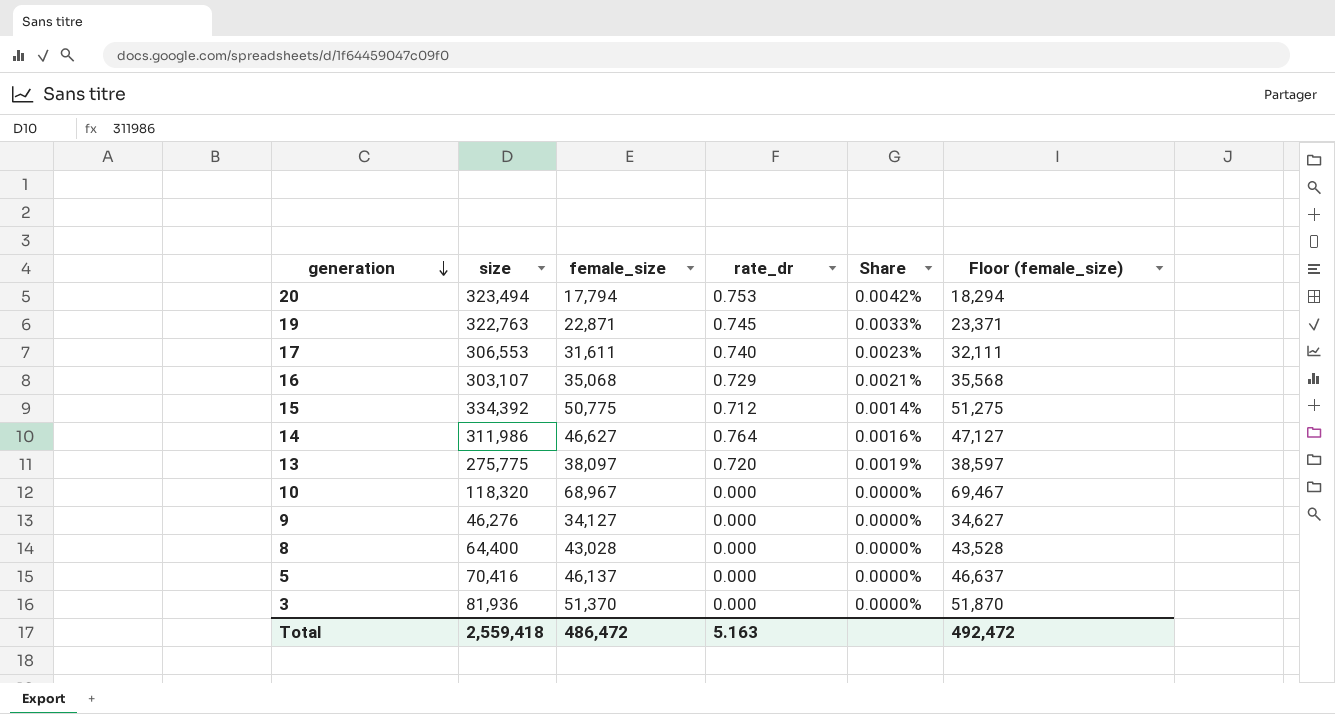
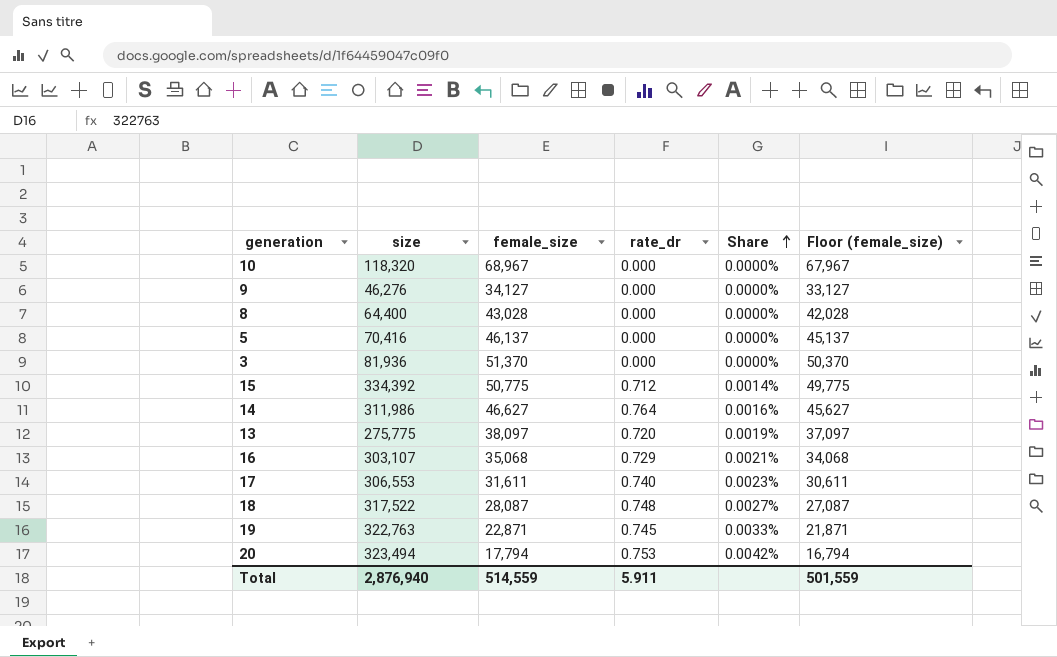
row order: generation descending -> Share ascending
column Floor (female_size) | formula: [female_size] + 500 -> [female_size] - 1000
row 18: none -> 317,522 | 28,087 | 0.748 | 0.0027% | 27,087
Total | size: 2,559,418 -> 2,876,940
Total | female_size: 486,472 -> 514,559
Total | rate_dr: 5.163 -> 5.911
Total | Floor (female_size): 492,472 -> 501,559

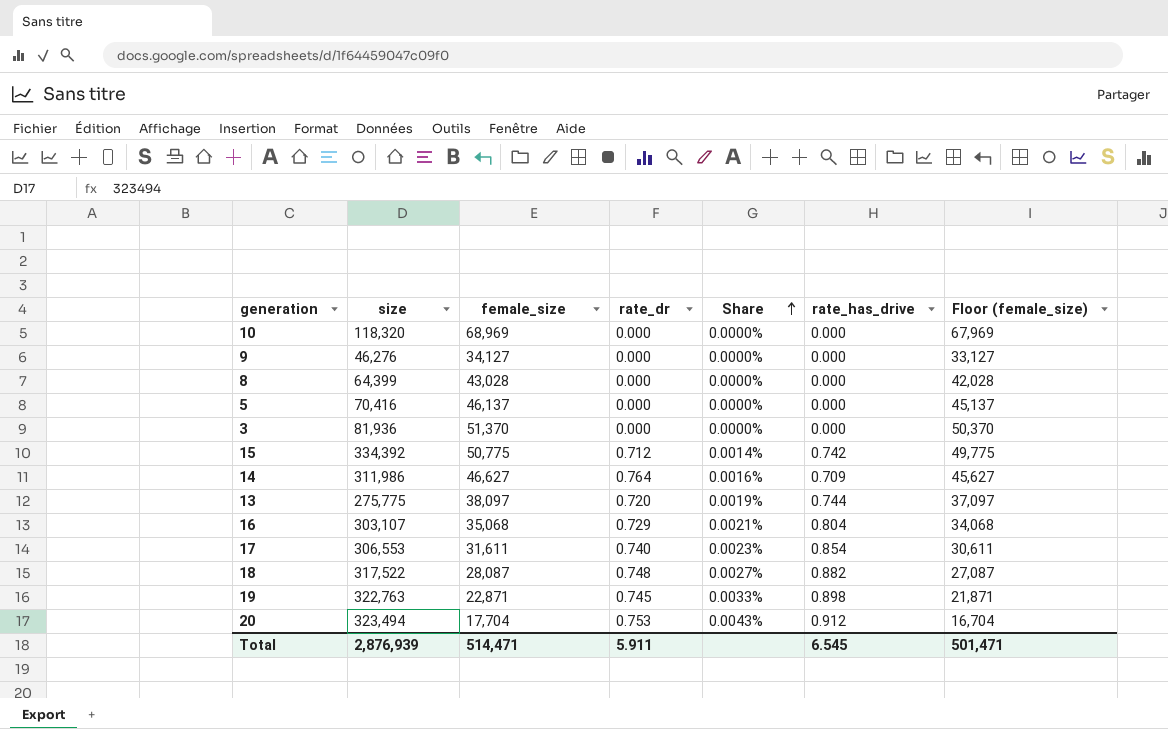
column rate_has_drive | position: none -> 6
10 | female_size: 68,967 -> 68,969
10 | Floor (female_size): 67,967 -> 67,969
8 | size: 64,400 -> 64,399
20 | female_size: 17,794 -> 17,704
20 | Share: 0.0042% -> 0.0043%
20 | Floor (female_size): 16,794 -> 16,704
Total | size: 2,876,940 -> 2,876,939
Total | female_size: 514,559 -> 514,471
Total | Floor (female_size): 501,559 -> 501,471

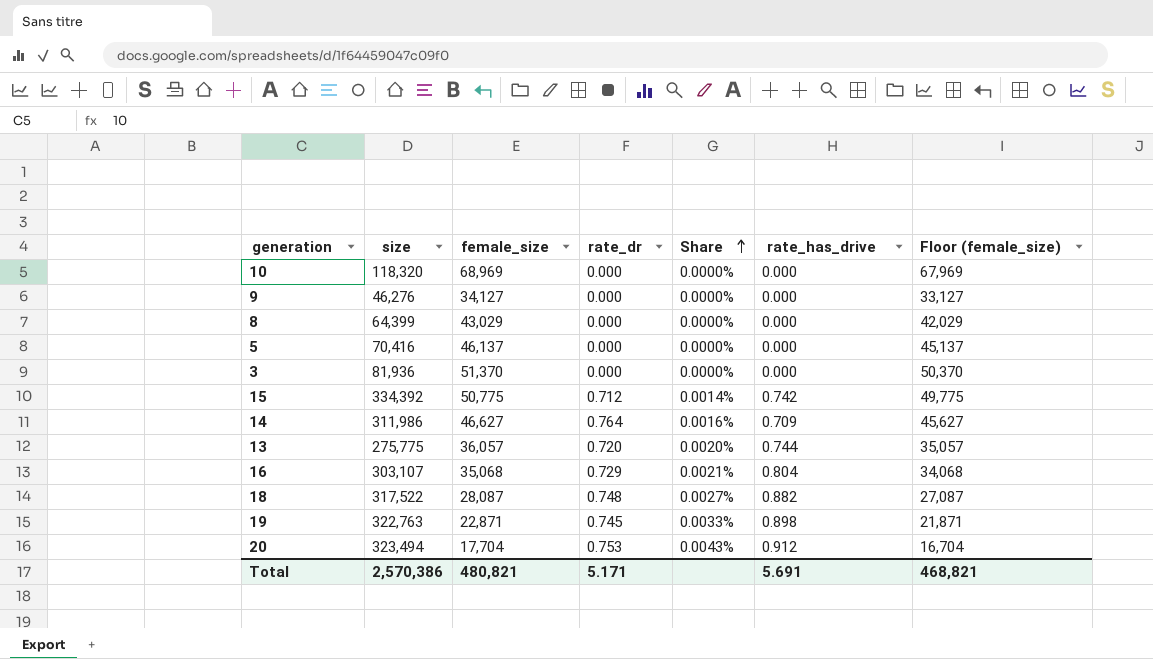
row 17: 306,553 | 31,611 | 0.740 | 0.0023% | 0.854 | 30,611 -> none
8 | female_size: 43,028 -> 43,029
8 | Floor (female_size): 42,028 -> 42,029
13 | female_size: 38,097 -> 36,057
13 | Share: 0.0019% -> 0.0020%
13 | Floor (female_size): 37,097 -> 35,057
Total | size: 2,876,939 -> 2,570,386
Total | female_size: 514,471 -> 480,821
Total | rate_dr: 5.911 -> 5.171
Total | rate_has_drive: 6.545 -> 5.691
Total | Floor (female_size): 501,471 -> 468,821

